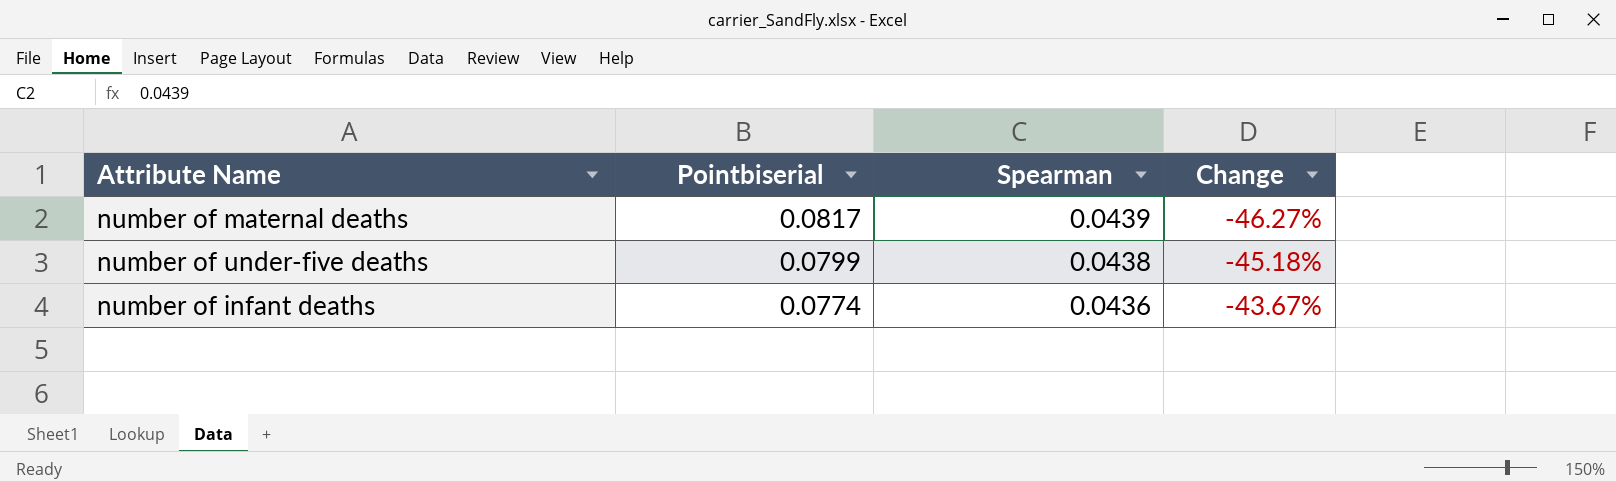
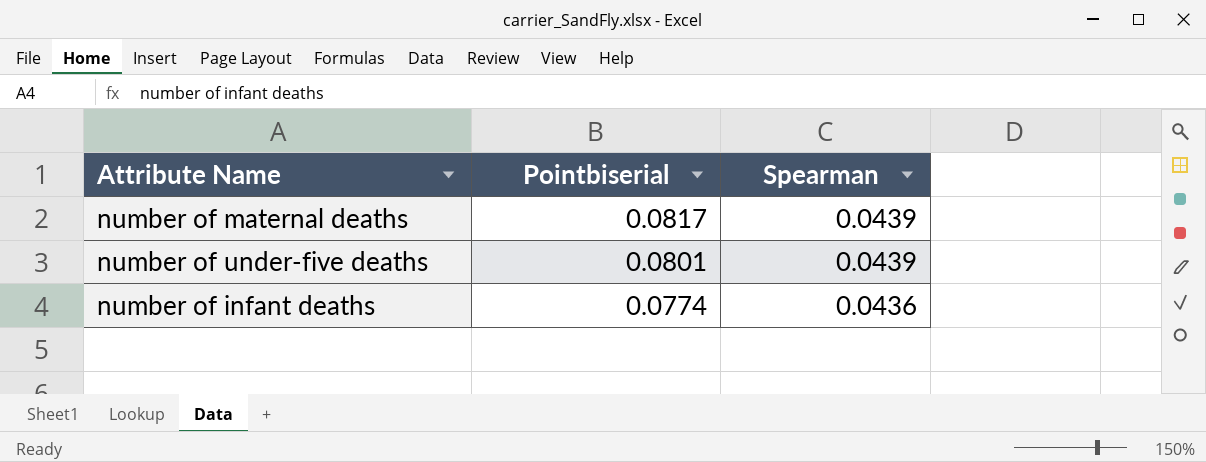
column Change | formula: ([Spearman] - [Pointbiserial]) / [Pointbiserial] -> none
number of under-five deaths | Pointbiserial: 0.0799 -> 0.0801
number of under-five deaths | Spearman: 0.0438 -> 0.0439

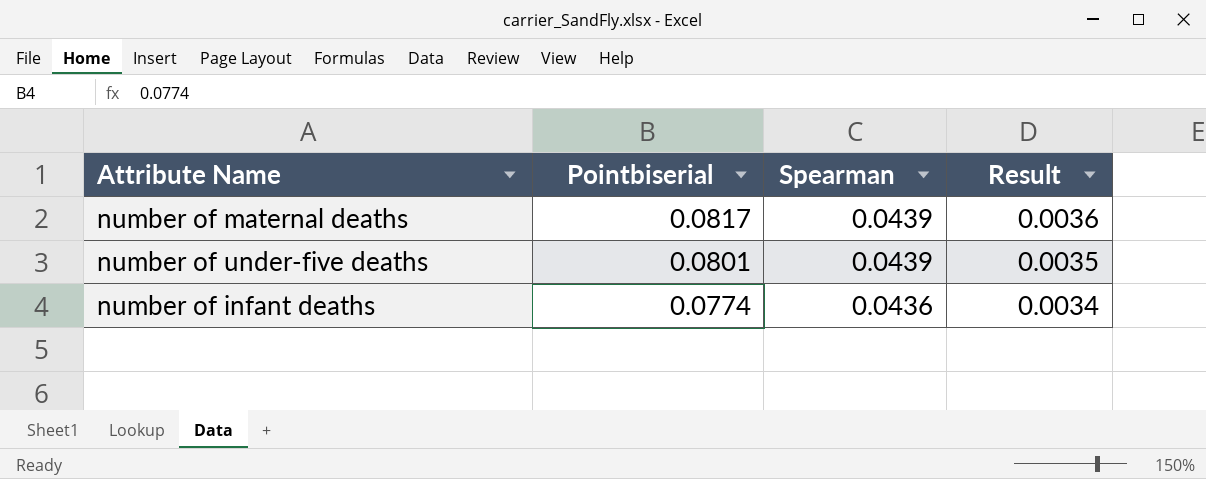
column Result | formula: none -> [Pointbiserial] * [Spearman]

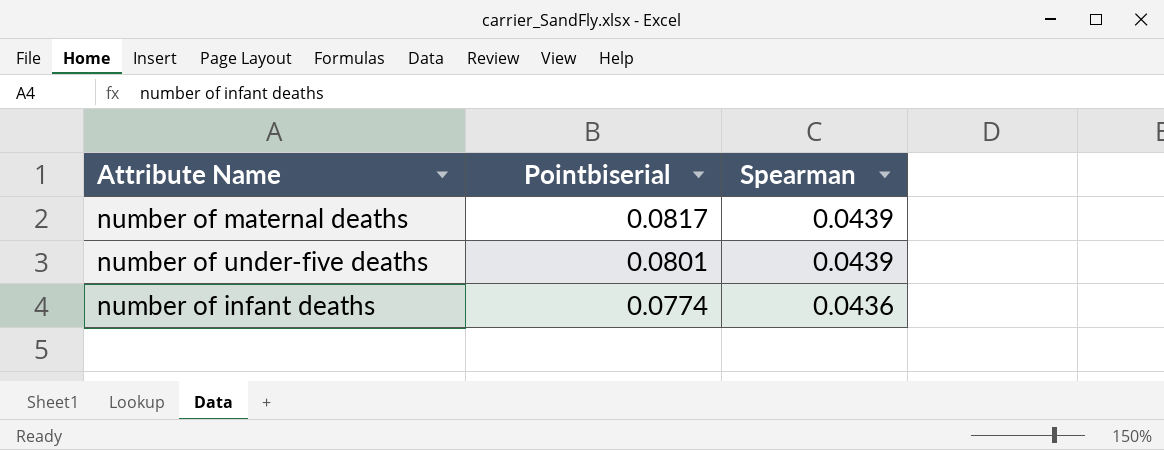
column Result | formula: [Pointbiserial] * [Spearman] -> none

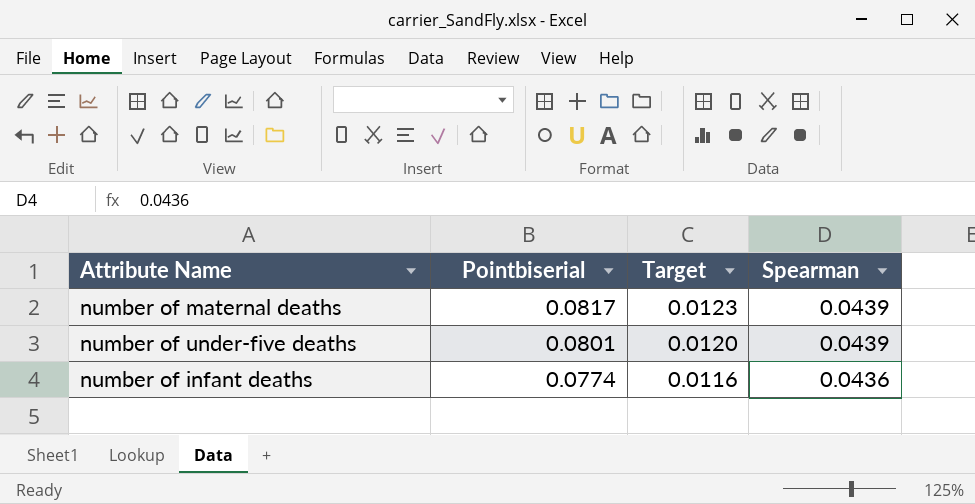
column Target | formula: none -> [Pointbiserial] * 0.15

